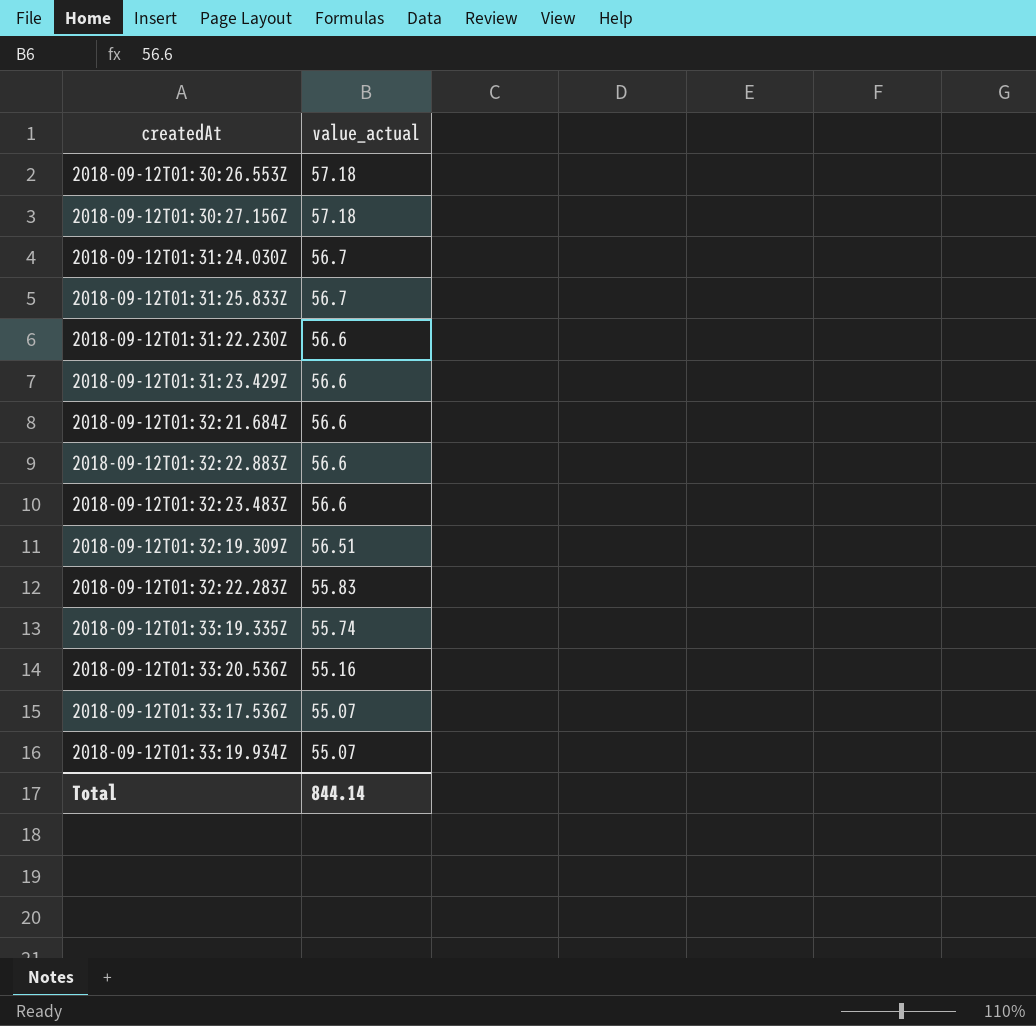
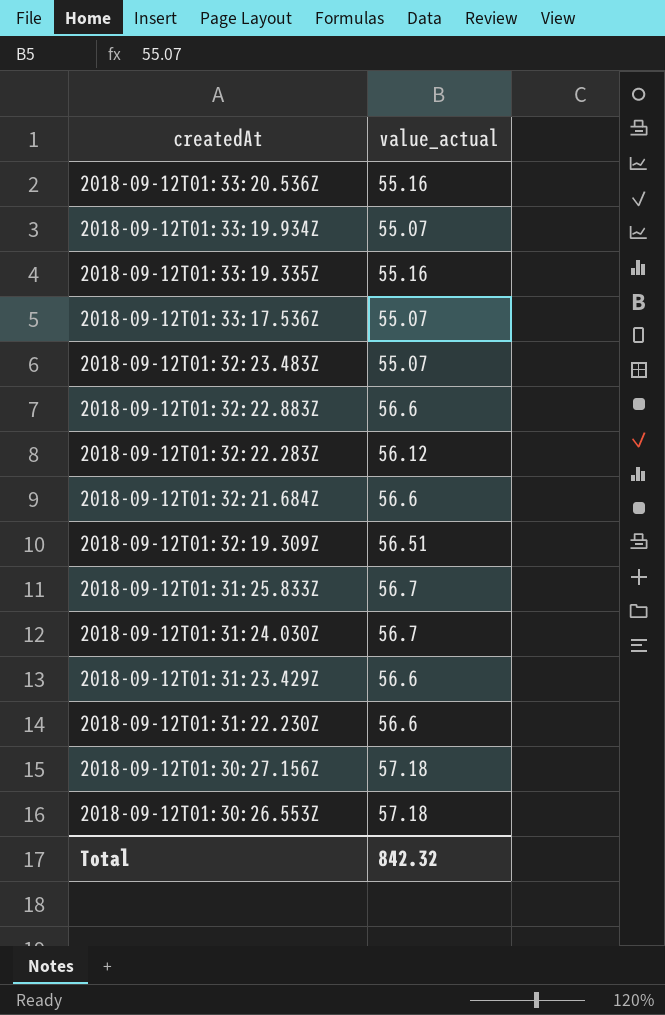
row order: value_actual descending -> createdAt descending
2018-09-12T01:33:19.335Z | value_actual: 55.74 -> 55.16
2018-09-12T01:32:23.483Z | value_actual: 56.6 -> 55.07
2018-09-12T01:32:22.283Z | value_actual: 55.83 -> 56.12
Total | value_actual: 844.14 -> 842.32

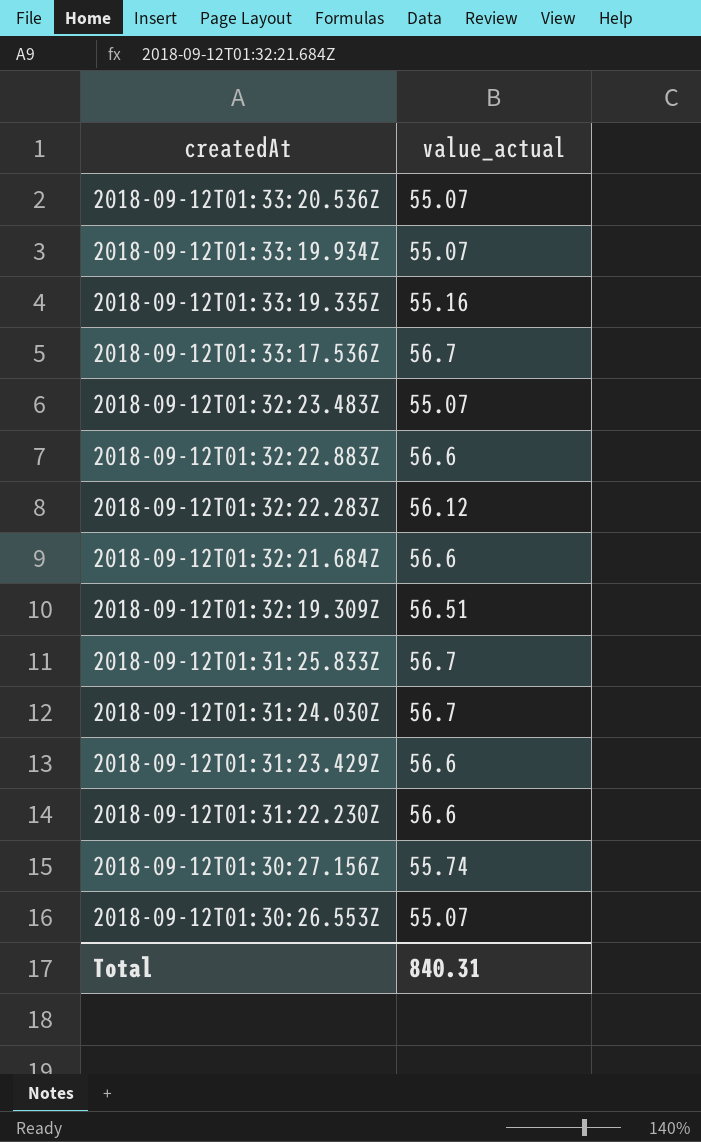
2018-09-12T01:33:20.536Z | value_actual: 55.16 -> 55.07
2018-09-12T01:33:17.536Z | value_actual: 55.07 -> 56.7
2018-09-12T01:30:27.156Z | value_actual: 57.18 -> 55.74
2018-09-12T01:30:26.553Z | value_actual: 57.18 -> 55.07
Total | value_actual: 842.32 -> 840.31

